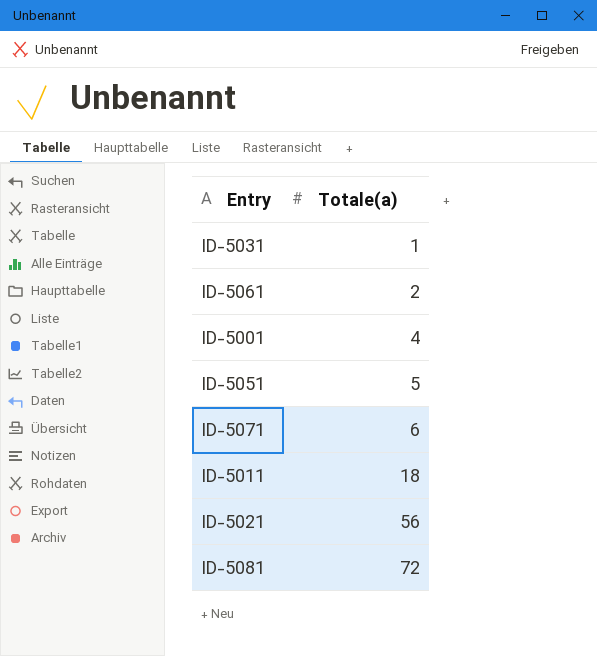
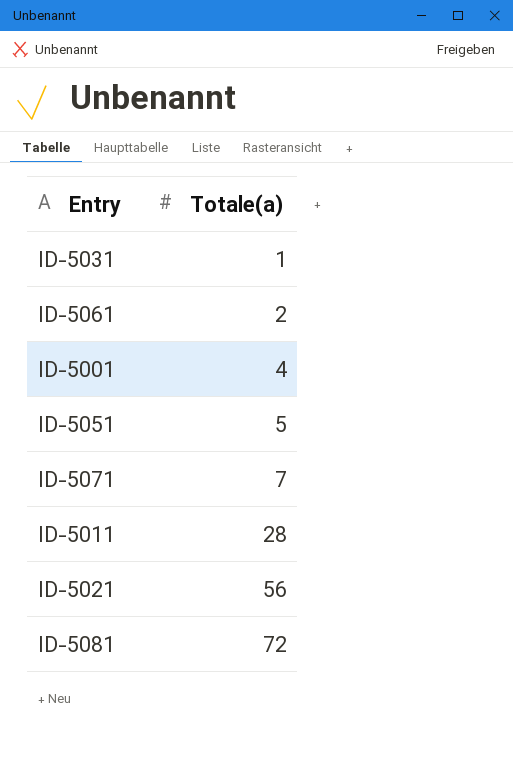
ID-5071 | Totale(a): 6 -> 7
ID-5011 | Totale(a): 18 -> 28

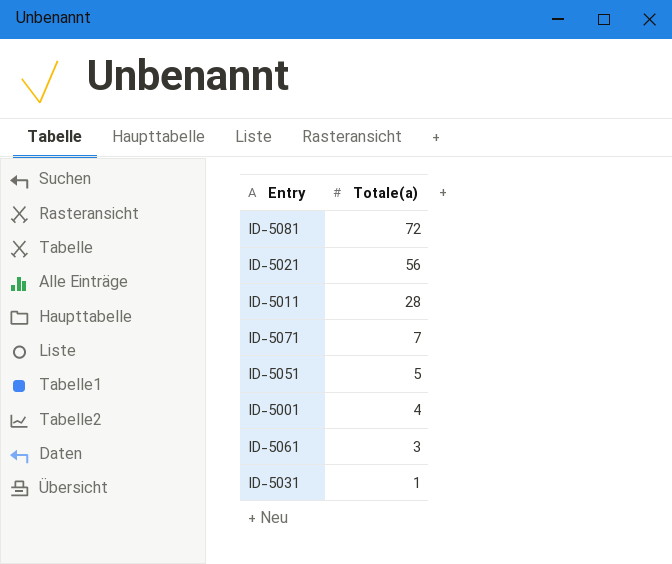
row order: Totale(a) ascending -> Totale(a) descending
ID-5061 | Totale(a): 2 -> 3

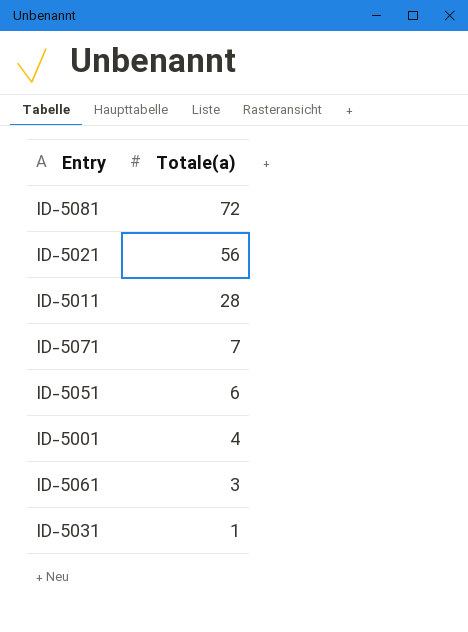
ID-5051 | Totale(a): 5 -> 6

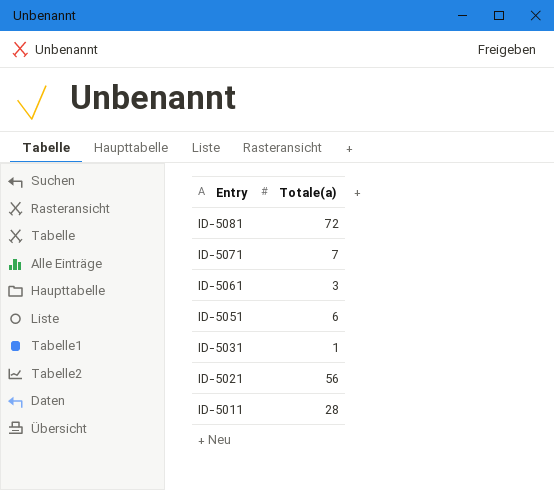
row order: Totale(a) descending -> Entry descending
row ID-5001: 4 -> none

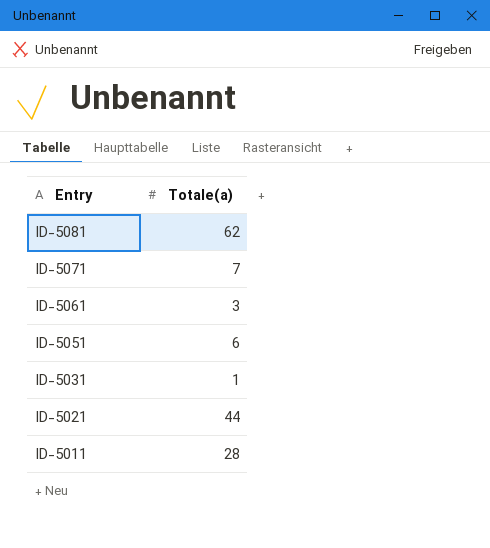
ID-5081 | Totale(a): 72 -> 62
ID-5021 | Totale(a): 56 -> 44

